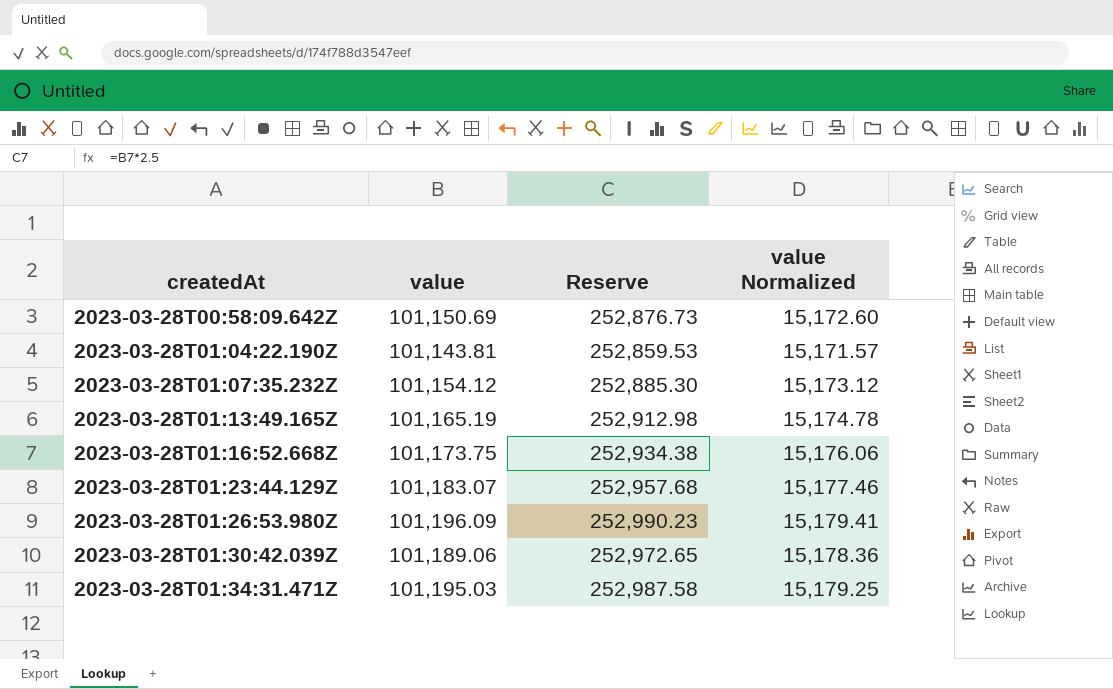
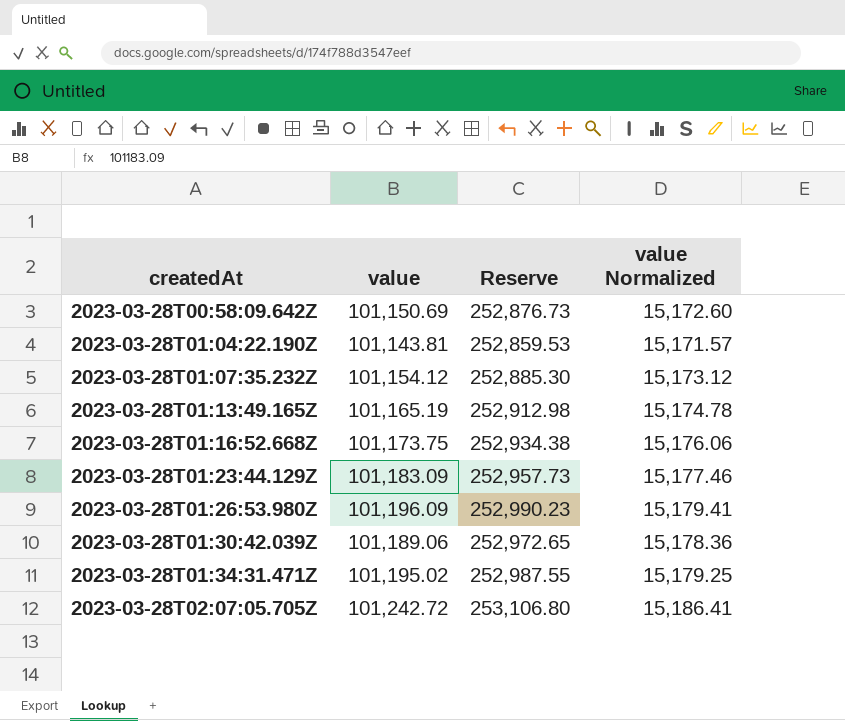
2023-03-28T01:23:44.129Z | value: 101,183.07 -> 101,183.09
2023-03-28T01:23:44.129Z | Reserve: 252,957.68 -> 252,957.73
2023-03-28T01:34:31.471Z | value: 101,195.03 -> 101,195.02
2023-03-28T01:34:31.471Z | Reserve: 252,987.58 -> 252,987.55
row 2023-03-28T02:07:05.705Z: none -> 101,242.72 | 253,106.80 | 15,186.41

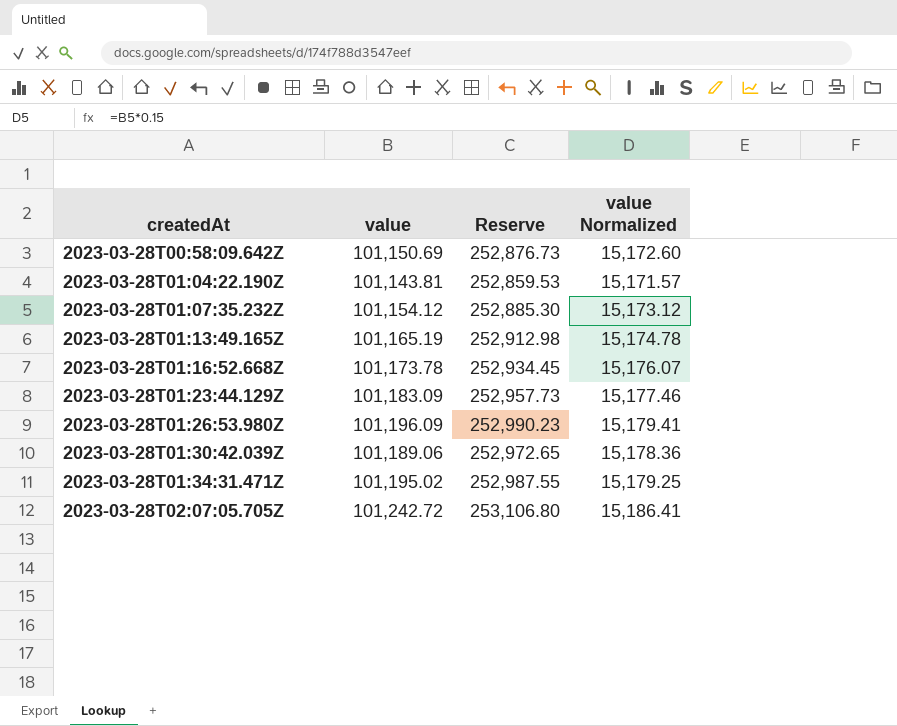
2023-03-28T01:16:52.668Z | value: 101,173.75 -> 101,173.78
2023-03-28T01:16:52.668Z | Reserve: 252,934.38 -> 252,934.45
2023-03-28T01:16:52.668Z | value Normalized: 15,176.06 -> 15,176.07

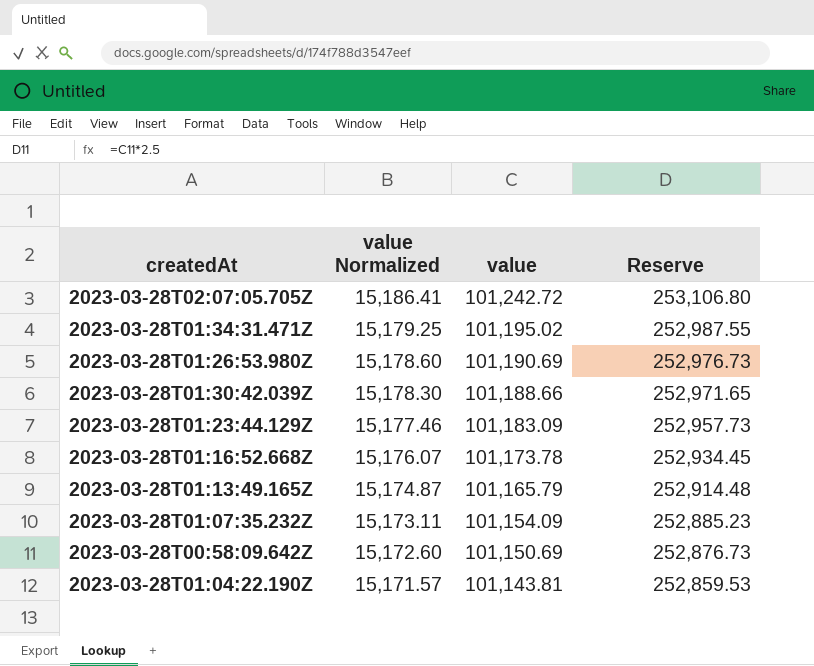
row order: createdAt ascending -> value Normalized descending
column value Normalized | position: 4 -> 2
2023-03-28T01:26:53.980Z | value Normalized: 15,179.41 -> 15,178.60
2023-03-28T01:26:53.980Z | value: 101,196.09 -> 101,190.69
2023-03-28T01:26:53.980Z | Reserve: 252,990.23 -> 252,976.73
2023-03-28T01:30:42.039Z | value Normalized: 15,178.36 -> 15,178.30
2023-03-28T01:30:42.039Z | value: 101,189.06 -> 101,188.66
2023-03-28T01:30:42.039Z | Reserve: 252,972.65 -> 252,971.65
2023-03-28T01:13:49.165Z | value Normalized: 15,174.78 -> 15,174.87
2023-03-28T01:13:49.165Z | value: 101,165.19 -> 101,165.79
2023-03-28T01:13:49.165Z | Reserve: 252,912.98 -> 252,914.48
2023-03-28T01:07:35.232Z | value Normalized: 15,173.12 -> 15,173.11
2023-03-28T01:07:35.232Z | value: 101,154.12 -> 101,154.09
2023-03-28T01:07:35.232Z | Reserve: 252,885.30 -> 252,885.23

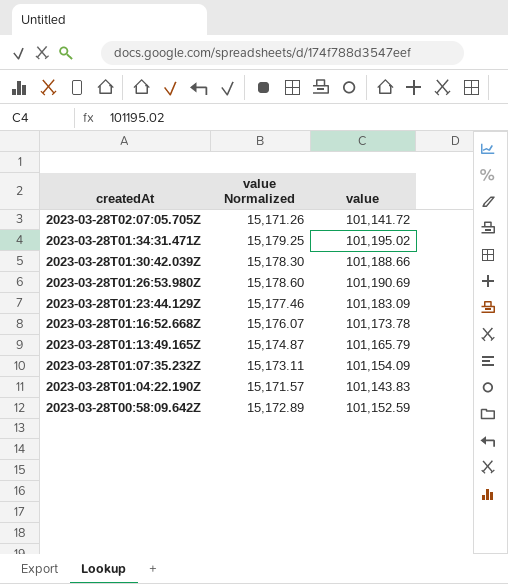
row order: value Normalized descending -> createdAt descending
column Reserve | formula: [value] * 2.5 -> none
2023-03-28T02:07:05.705Z | value Normalized: 15,186.41 -> 15,171.26
2023-03-28T02:07:05.705Z | value: 101,242.72 -> 101,141.72
2023-03-28T01:04:22.190Z | value: 101,143.81 -> 101,143.83
2023-03-28T00:58:09.642Z | value Normalized: 15,172.60 -> 15,172.89
2023-03-28T00:58:09.642Z | value: 101,150.69 -> 101,152.59

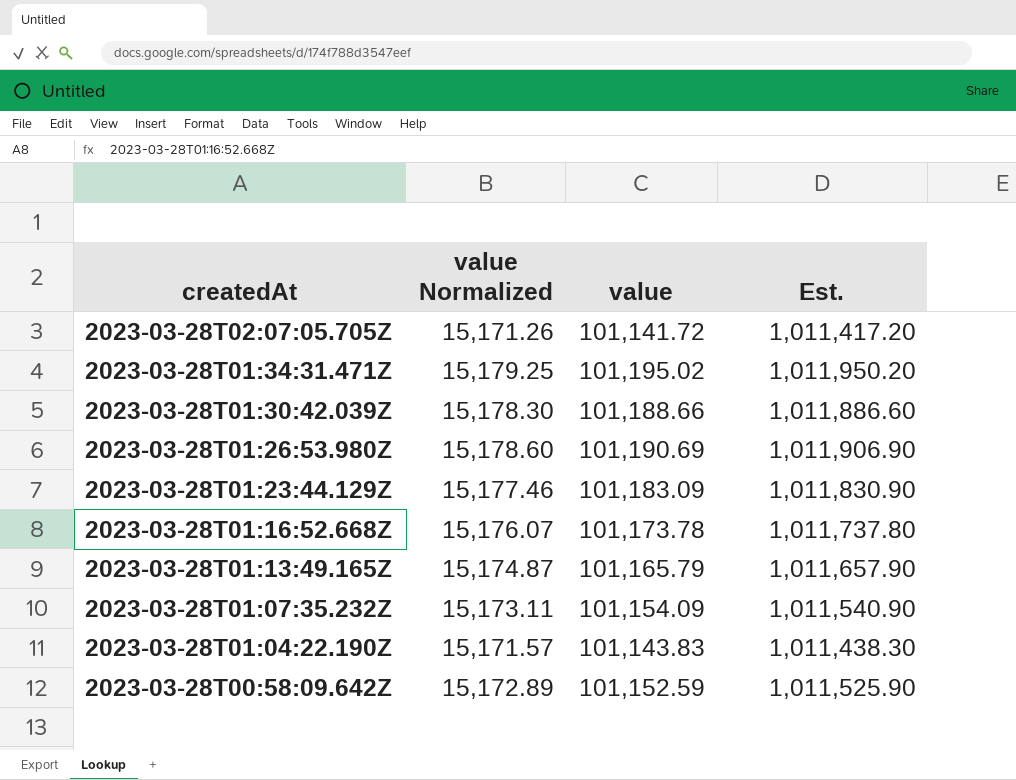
column Est. | formula: none -> [value] * 10

